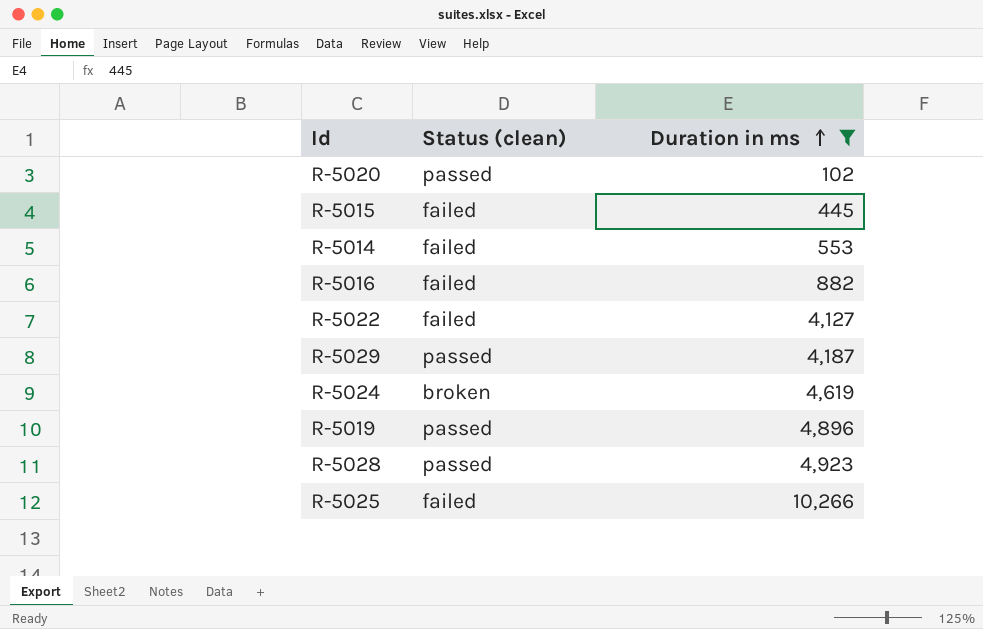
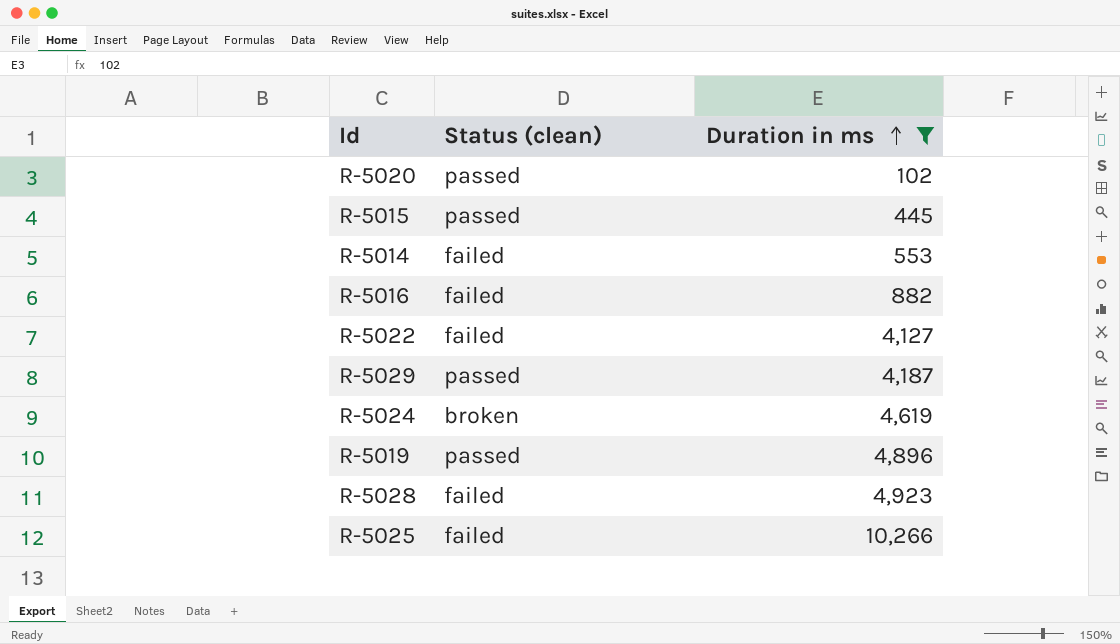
R-5015 | Status (clean): failed -> passed
R-5028 | Status (clean): passed -> failed

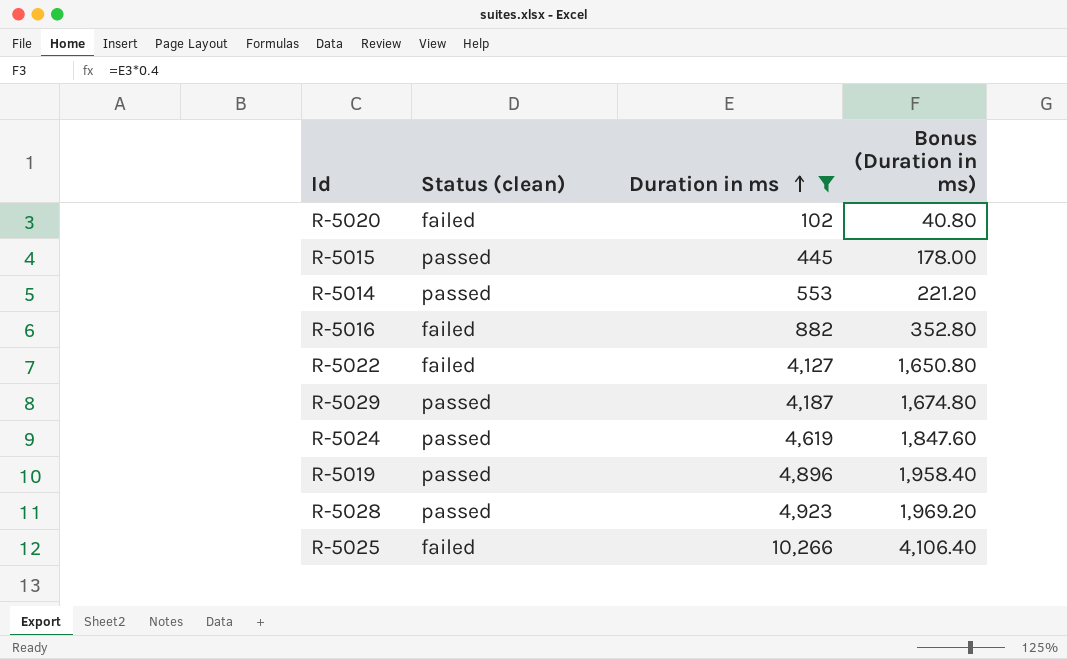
column Bonus (Duration in ms) | formula: none -> [Duration in ms] * 0.4
R-5020 | Status (clean): passed -> failed
R-5014 | Status (clean): failed -> passed
R-5024 | Status (clean): broken -> passed
R-5028 | Status (clean): failed -> passed

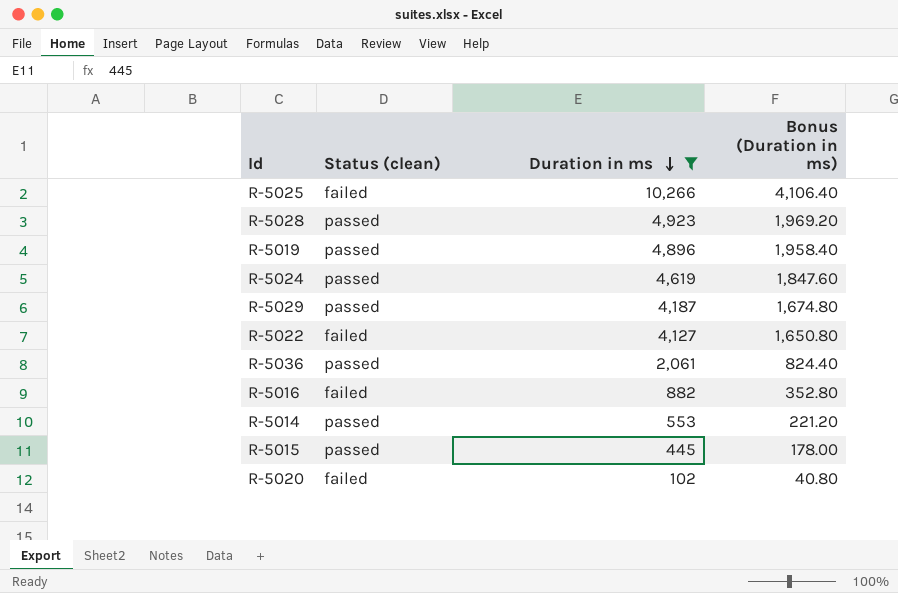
row order: Duration in ms ascending -> Duration in ms descending
row R-5036: none -> passed | 2,061 | 824.40

